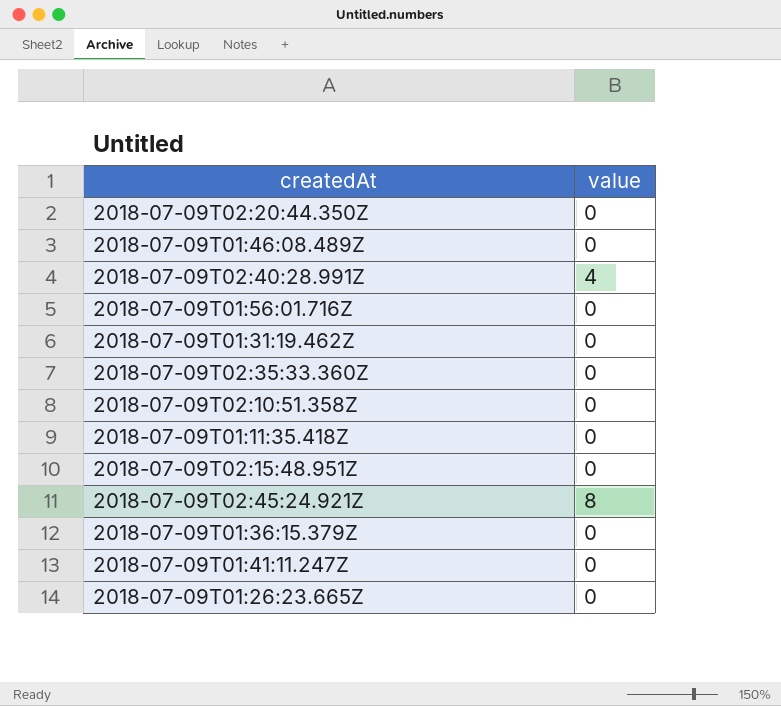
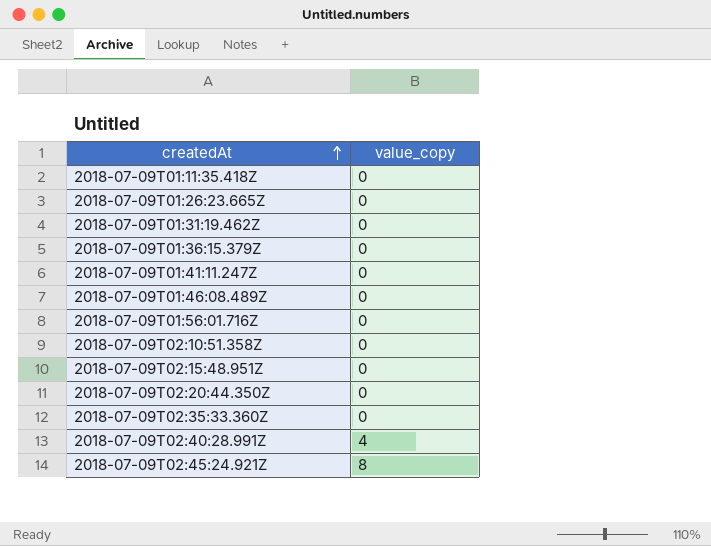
row order: none -> createdAt ascending
column name: value -> value_copy

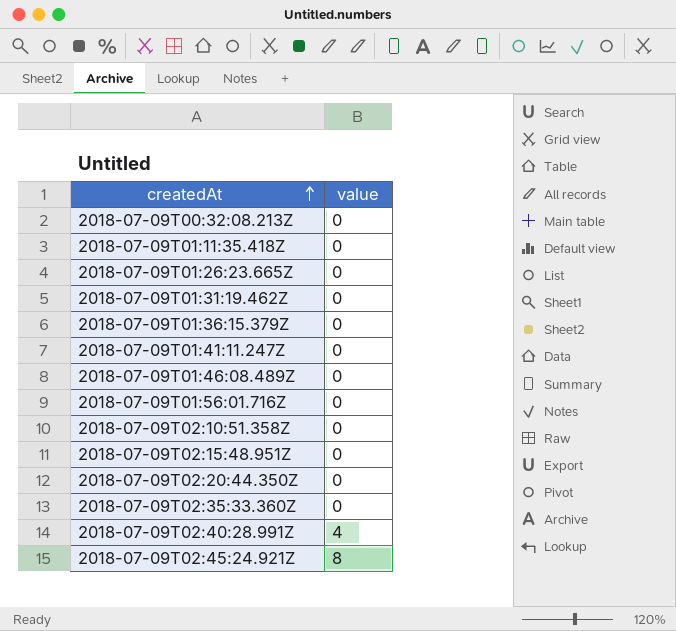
column name: value_copy -> value
row 2018-07-09T00:32:08.213Z: none -> 0

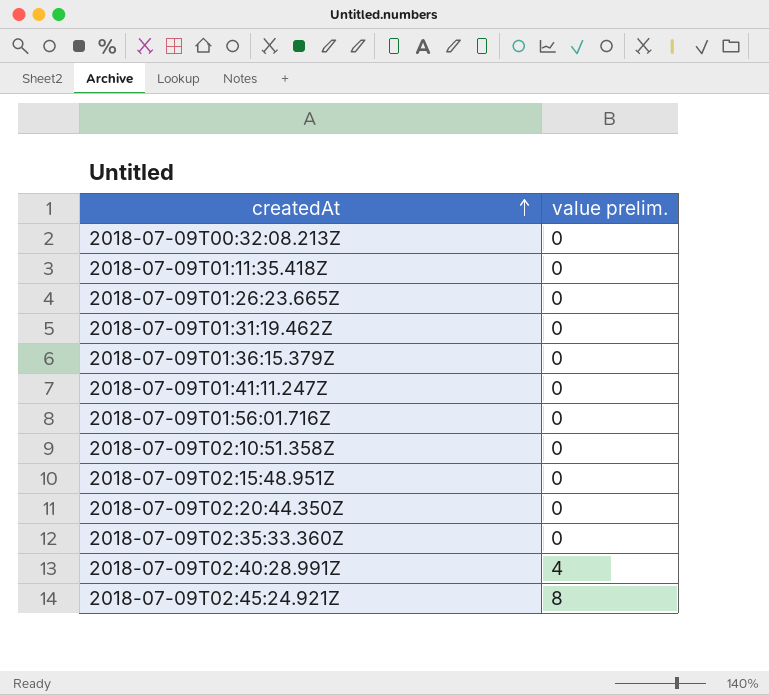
column name: value -> value prelim.
row 2018-07-09T01:46:08.489Z: 0 -> none

